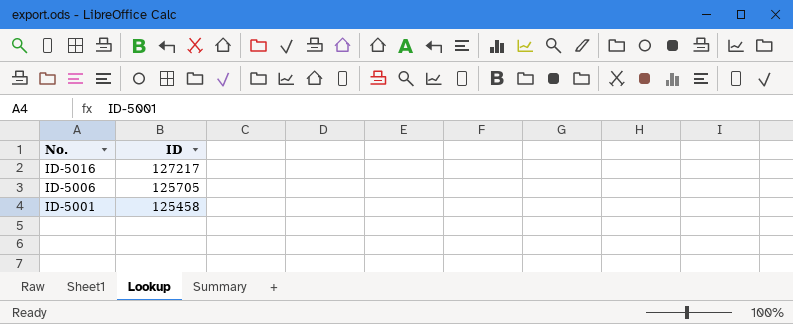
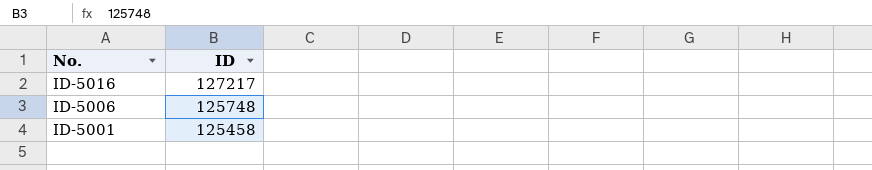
ID-5006 | ID: 125705 -> 125748

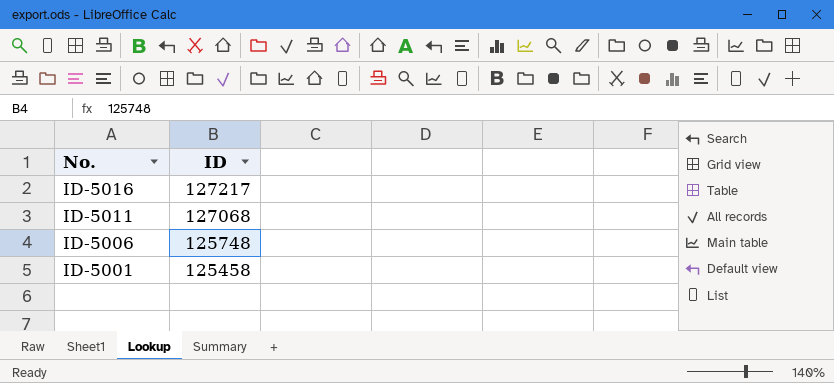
row ID-5011: none -> 127068

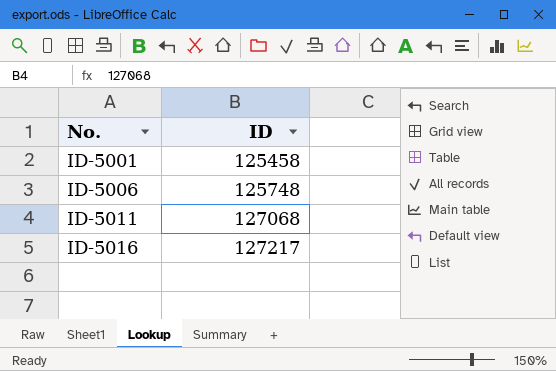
row order: No. descending -> No. ascending

